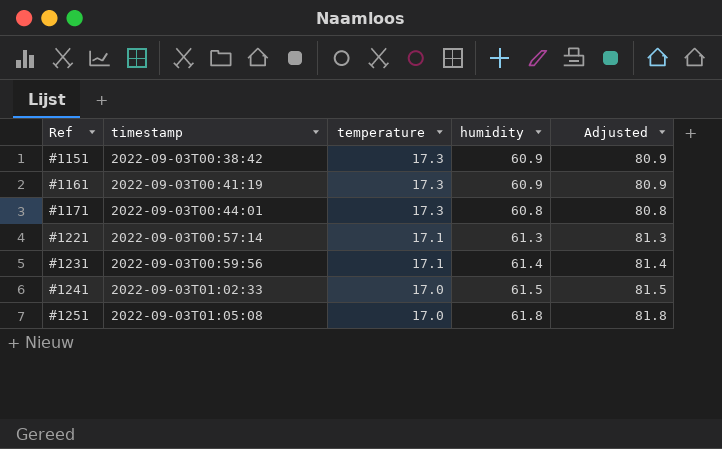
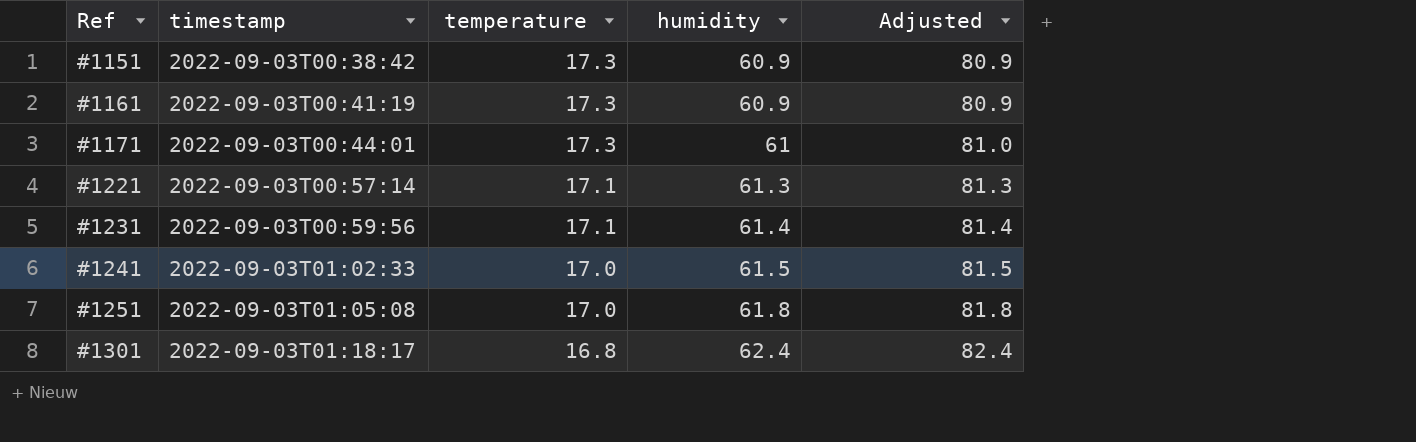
#1171 | humidity: 60.8 -> 61
#1171 | Adjusted: 80.8 -> 81.0
row #1301: none -> 2022-09-03T01:18:17 | 16.8 | 62.4 | 82.4

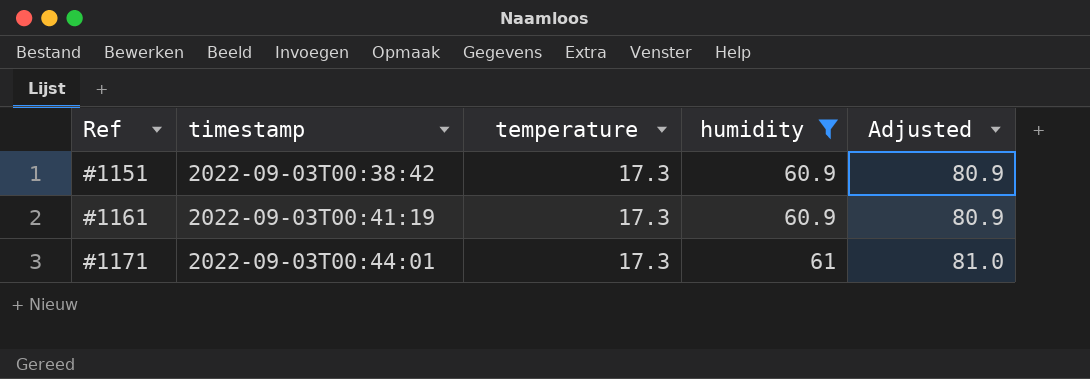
filter: none -> humidity <= 61

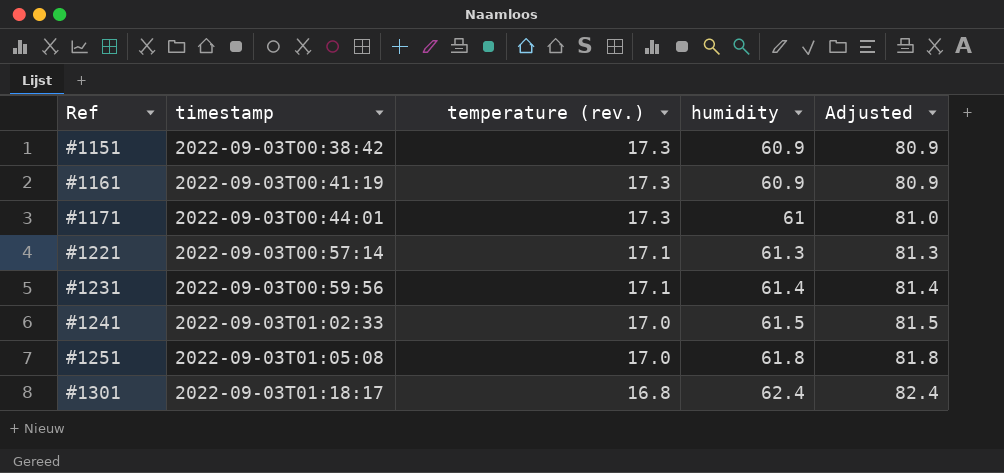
filter: humidity <= 61 -> none
column name: temperature -> temperature (rev.)

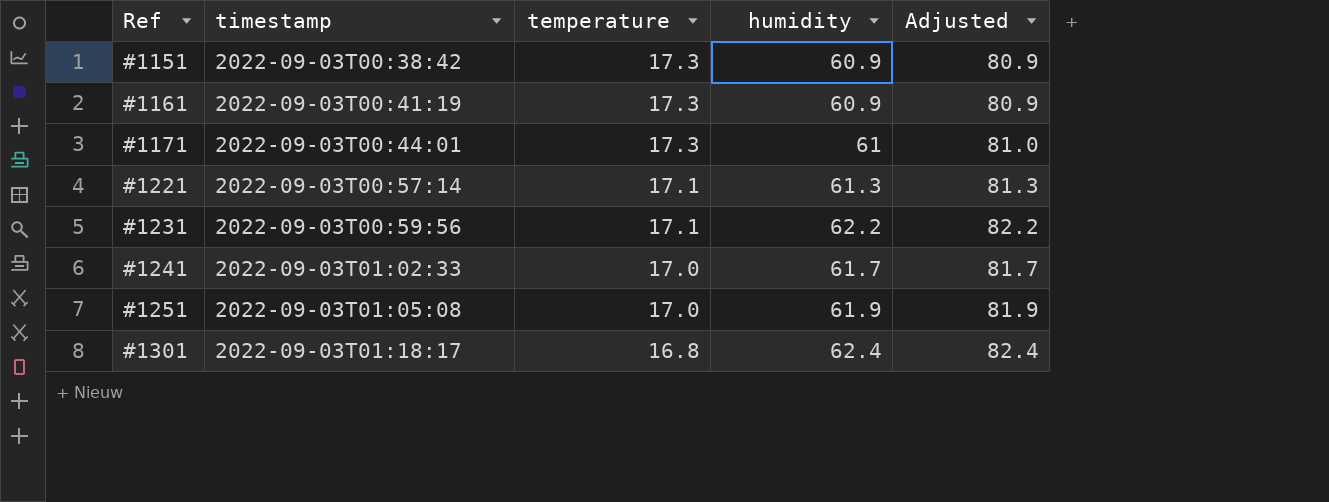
column name: temperature (rev.) -> temperature
#1231 | humidity: 61.4 -> 62.2
#1231 | Adjusted: 81.4 -> 82.2
#1241 | humidity: 61.5 -> 61.7
#1241 | Adjusted: 81.5 -> 81.7
#1251 | humidity: 61.8 -> 61.9
#1251 | Adjusted: 81.8 -> 81.9

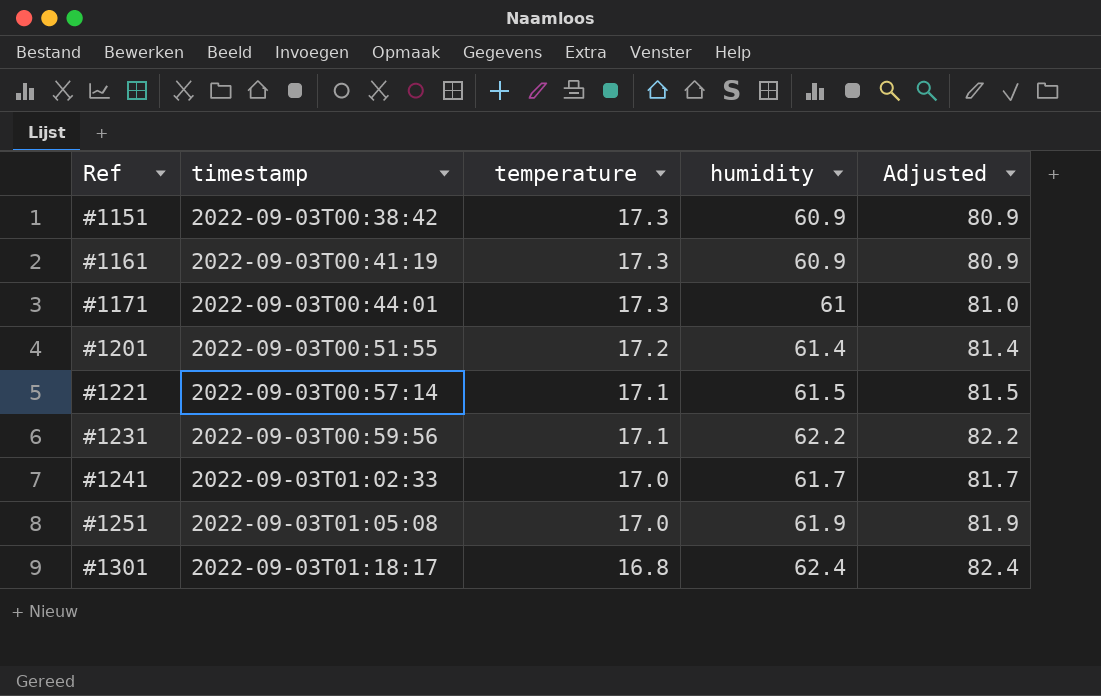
row #1201: none -> 2022-09-03T00:51:55 | 17.2 | 61.4 | 81.4
#1221 | humidity: 61.3 -> 61.5
#1221 | Adjusted: 81.3 -> 81.5

